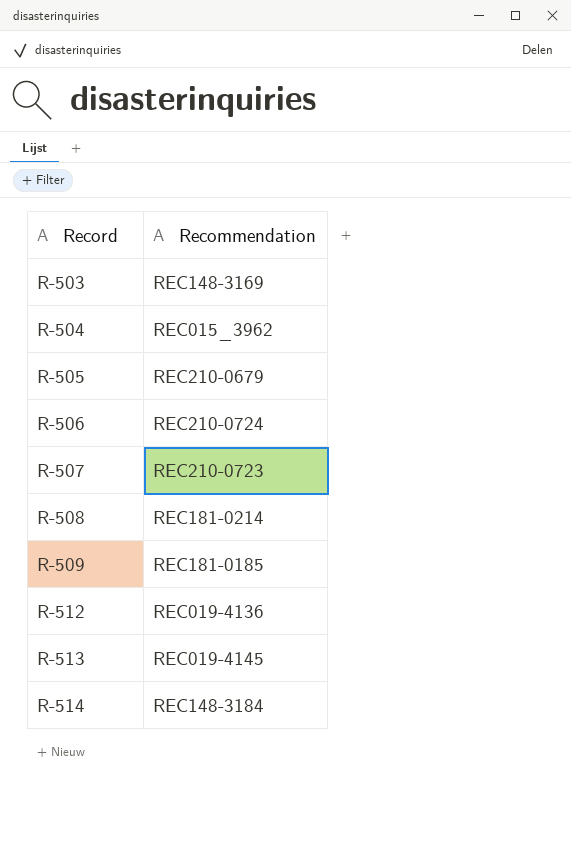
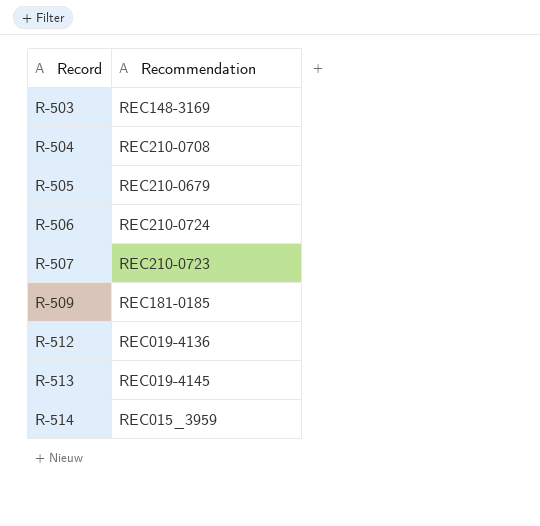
row R-508: REC181-0214 -> none
R-504 | Recommendation: REC015_3962 -> REC210-0708
R-514 | Recommendation: REC148-3184 -> REC015_3959

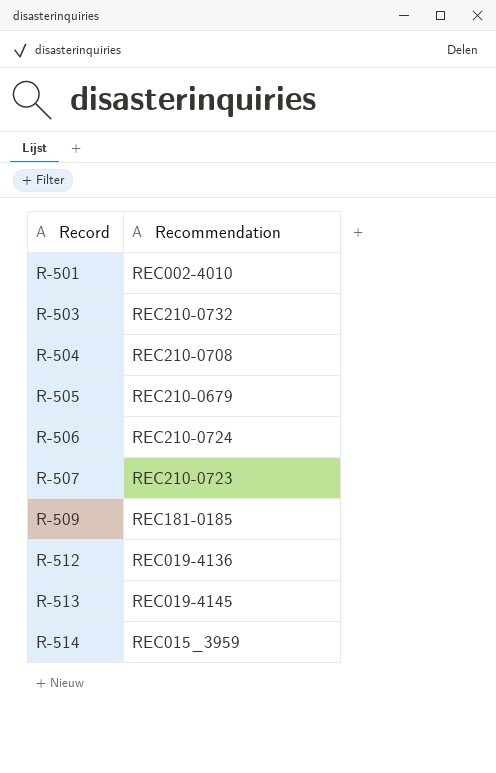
row R-501: none -> REC002-4010
R-503 | Recommendation: REC148-3169 -> REC210-0732

